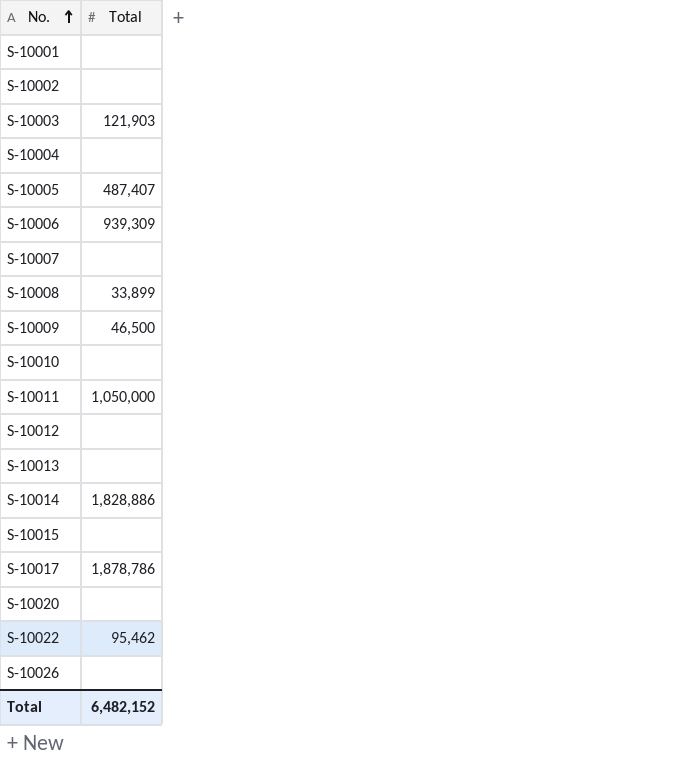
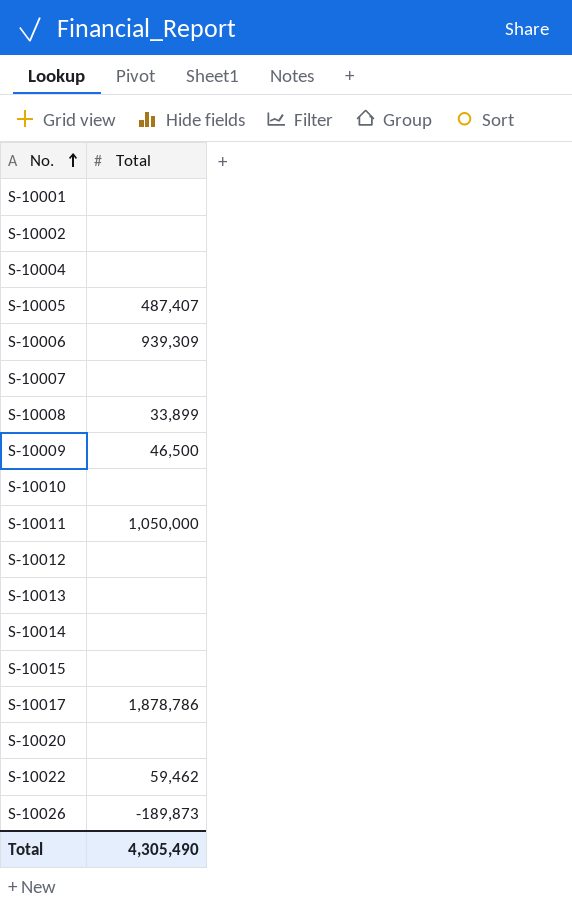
row S-10003: 121,903 -> none
S-10014 | Total: 1,828,886 -> none
S-10022 | Total: 95,462 -> 59,462
S-10026 | Total: none -> -189,873
Total | Total: 6,482,152 -> 4,305,490

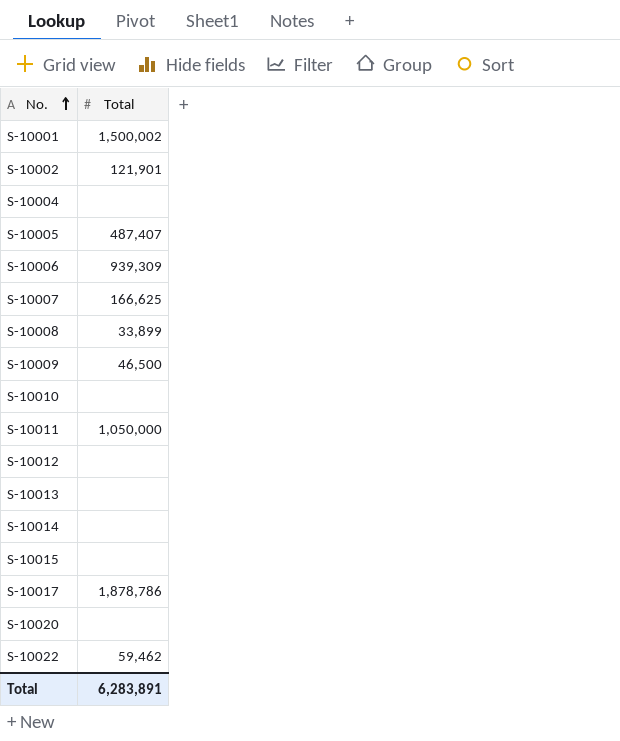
row S-10026: -189,873 -> none
S-10001 | Total: none -> 1,500,002
S-10002 | Total: none -> 121,901
S-10007 | Total: none -> 166,625
Total | Total: 4,305,490 -> 6,283,891

